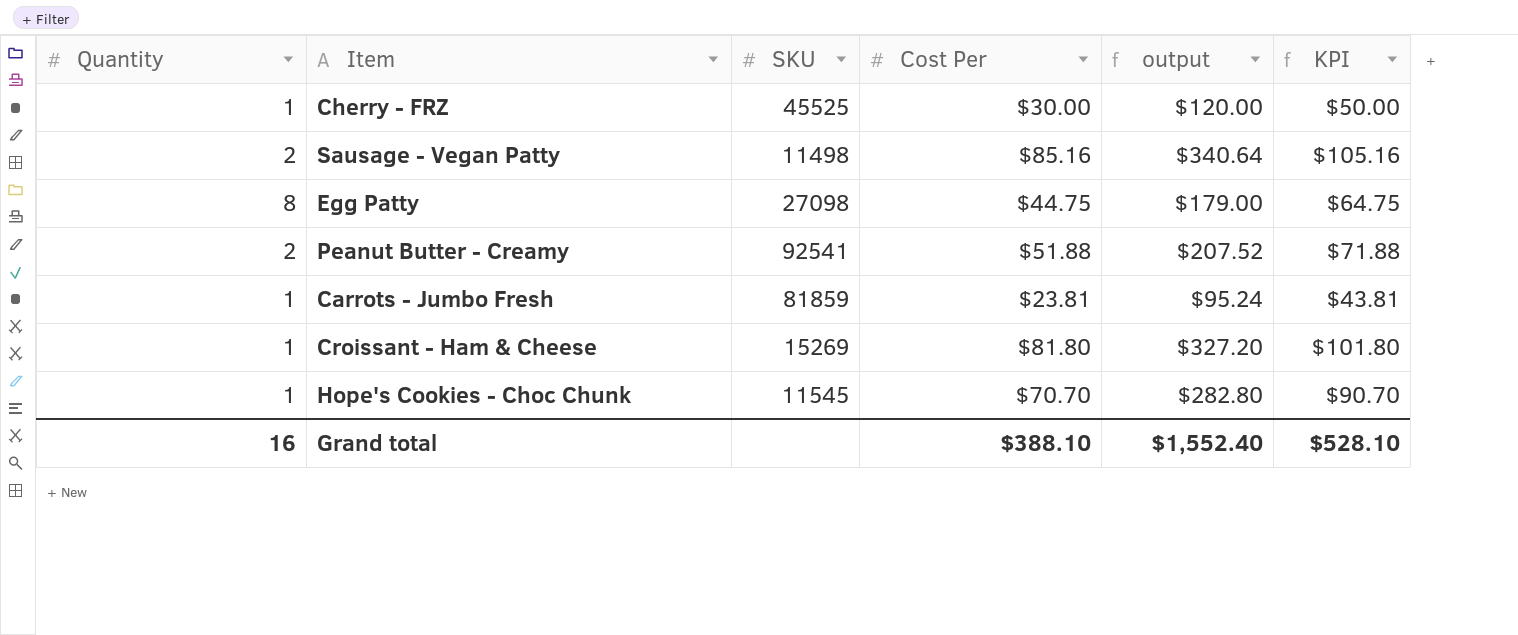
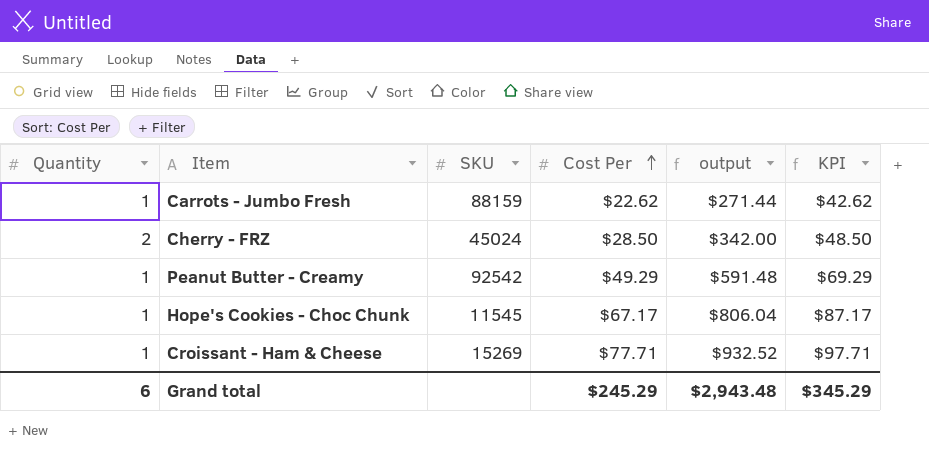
row order: none -> Cost Per ascending
column output | formula: [Cost Per] * 4 -> [Cost Per] * 12
row Sausage - Vegan Patty: 2 | 11498 | $85.16 | $340.64 | $105.16 -> none
row Egg Patty: 8 | 27098 | $44.75 | $179.00 | $64.75 -> none
Carrots - Jumbo Fresh | SKU: 81859 -> 88159
Carrots - Jumbo Fresh | Cost Per: $23.81 -> $22.62
Carrots - Jumbo Fresh | KPI: $43.81 -> $42.62
Cherry - FRZ | Quantity: 1 -> 2
Cherry - FRZ | SKU: 45525 -> 45024
Cherry - FRZ | Cost Per: $30.00 -> $28.50
Cherry - FRZ | KPI: $50.00 -> $48.50
Peanut Butter - Creamy | Quantity: 2 -> 1
Peanut Butter - Creamy | SKU: 92541 -> 92542
Peanut Butter - Creamy | Cost Per: $51.88 -> $49.29
Peanut Butter - Creamy | KPI: $71.88 -> $69.29
Hope's Cookies - Choc Chunk | Cost Per: $70.70 -> $67.17
Hope's Cookies - Choc Chunk | KPI: $90.70 -> $87.17
Croissant - Ham & Cheese | Cost Per: $81.80 -> $77.71
Croissant - Ham & Cheese | KPI: $101.80 -> $97.71
Grand total | Quantity: 16 -> 6
Grand total | Cost Per: $388.10 -> $245.29
Grand total | output: $1,552.40 -> $2,943.48
Grand total | KPI: $528.10 -> $345.29

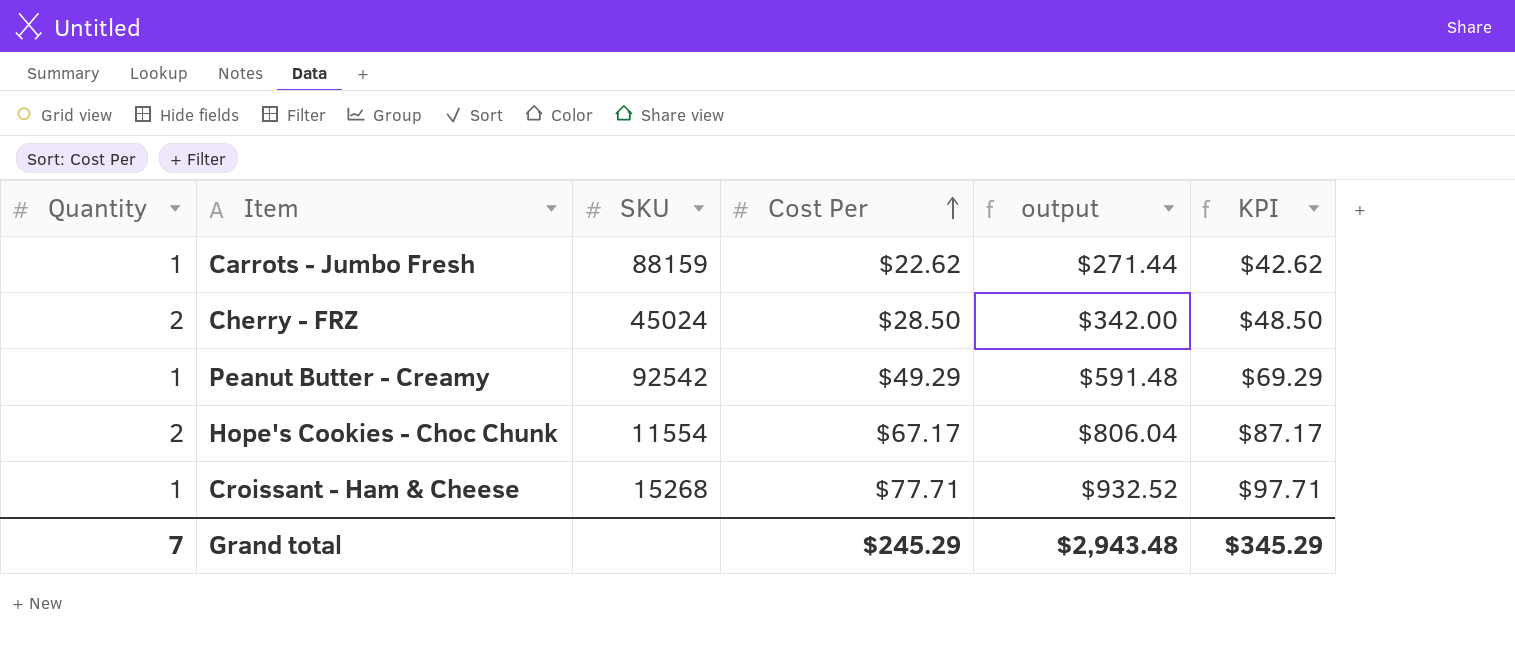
Hope's Cookies - Choc Chunk | Quantity: 1 -> 2
Hope's Cookies - Choc Chunk | SKU: 11545 -> 11554
Croissant - Ham & Cheese | SKU: 15269 -> 15268
Grand total | Quantity: 6 -> 7

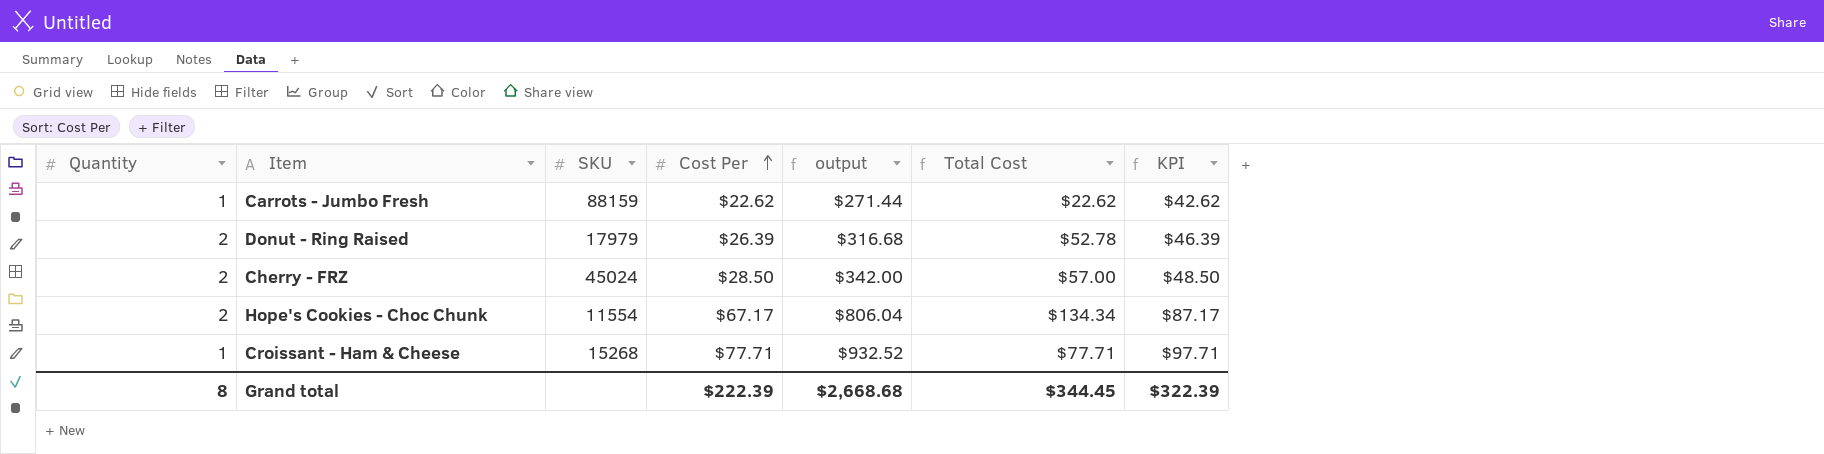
column Total Cost | formula: none -> [Quantity] * [Cost Per]
row Peanut Butter - Creamy: 1 | 92542 | $49.29 | $591.48 | $69.29 -> none
row Donut - Ring Raised: none -> 2 | 17979 | $26.39 | $316.68 | $52.78 | $46.39
Grand total | Quantity: 7 -> 8
Grand total | Cost Per: $245.29 -> $222.39
Grand total | output: $2,943.48 -> $2,668.68
Grand total | KPI: $345.29 -> $322.39

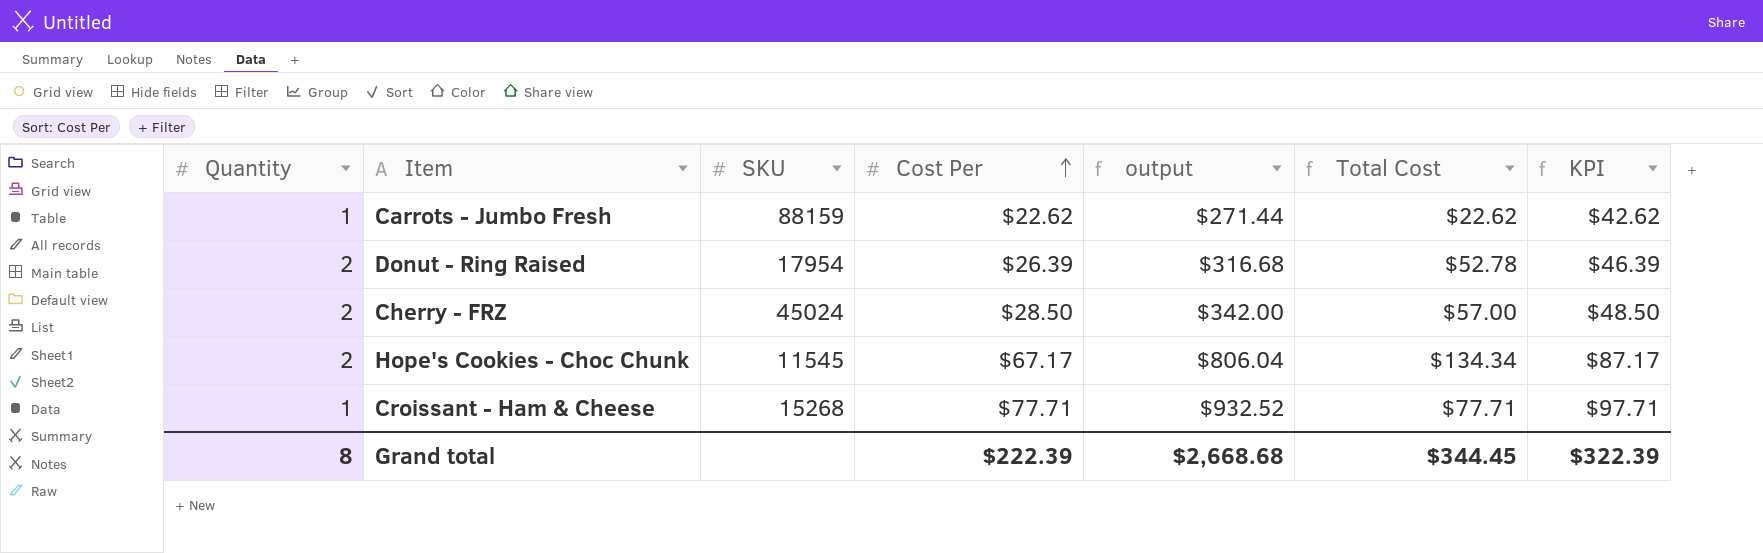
Donut - Ring Raised | SKU: 17979 -> 17954
Hope's Cookies - Choc Chunk | SKU: 11554 -> 11545

